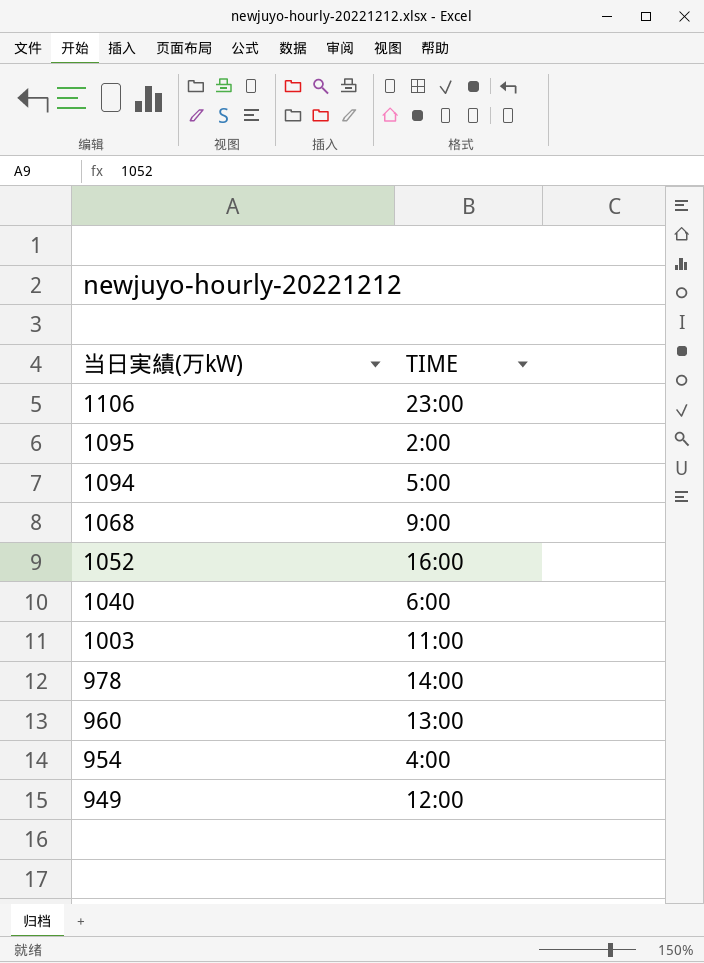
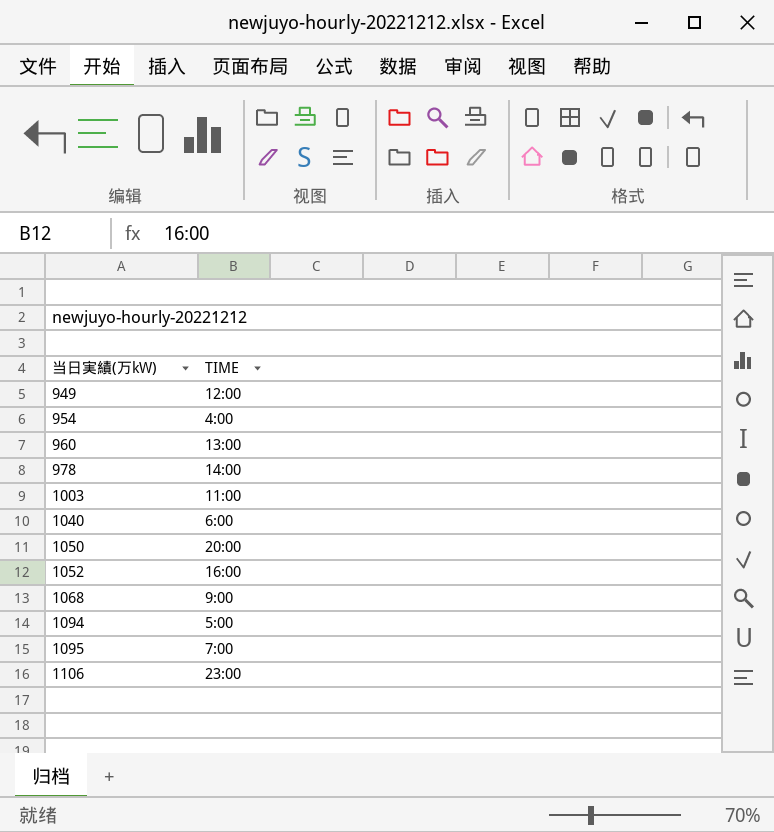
row order: 当日実績(万kW) descending -> 当日実績(万kW) ascending
row 1050: none -> 20:00
1095 | TIME: 2:00 -> 7:00

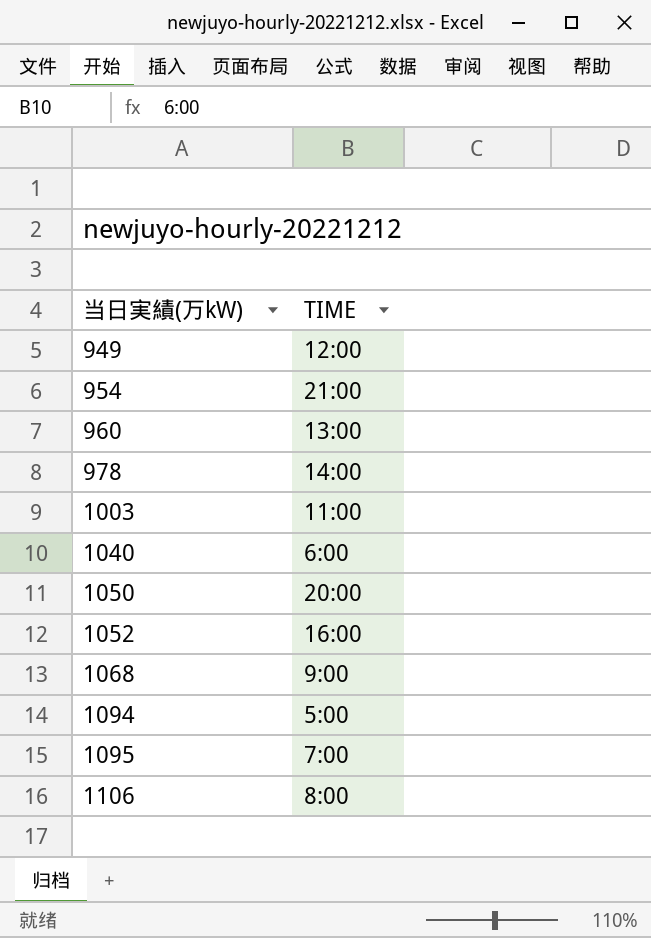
954 | TIME: 4:00 -> 21:00
1106 | TIME: 23:00 -> 8:00

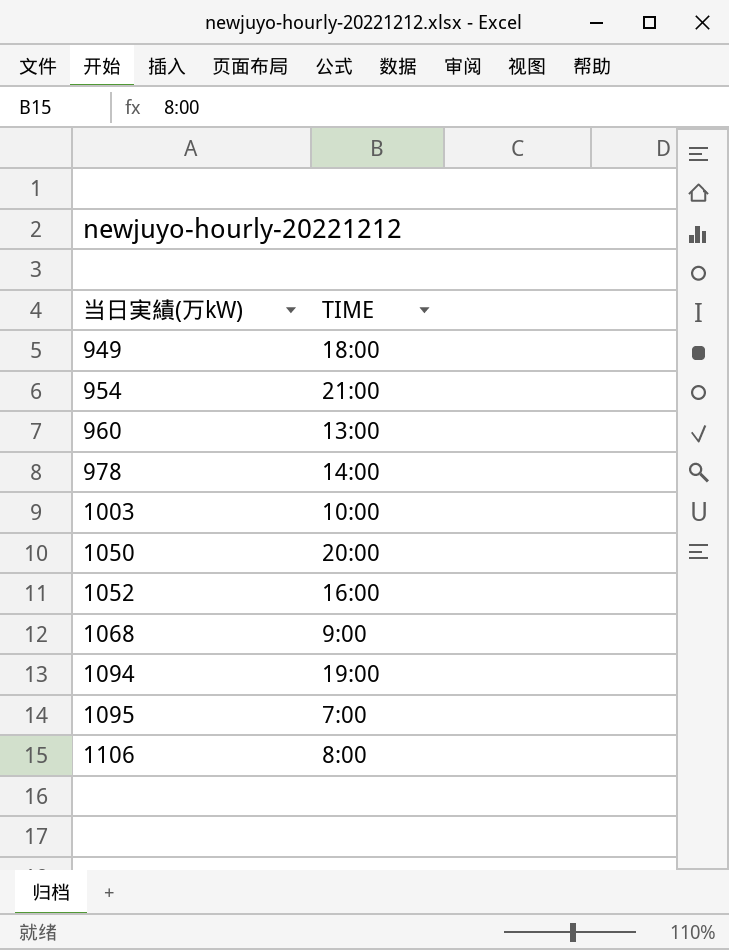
row 1040: 6:00 -> none
949 | TIME: 12:00 -> 18:00
1003 | TIME: 11:00 -> 10:00
1094 | TIME: 5:00 -> 19:00

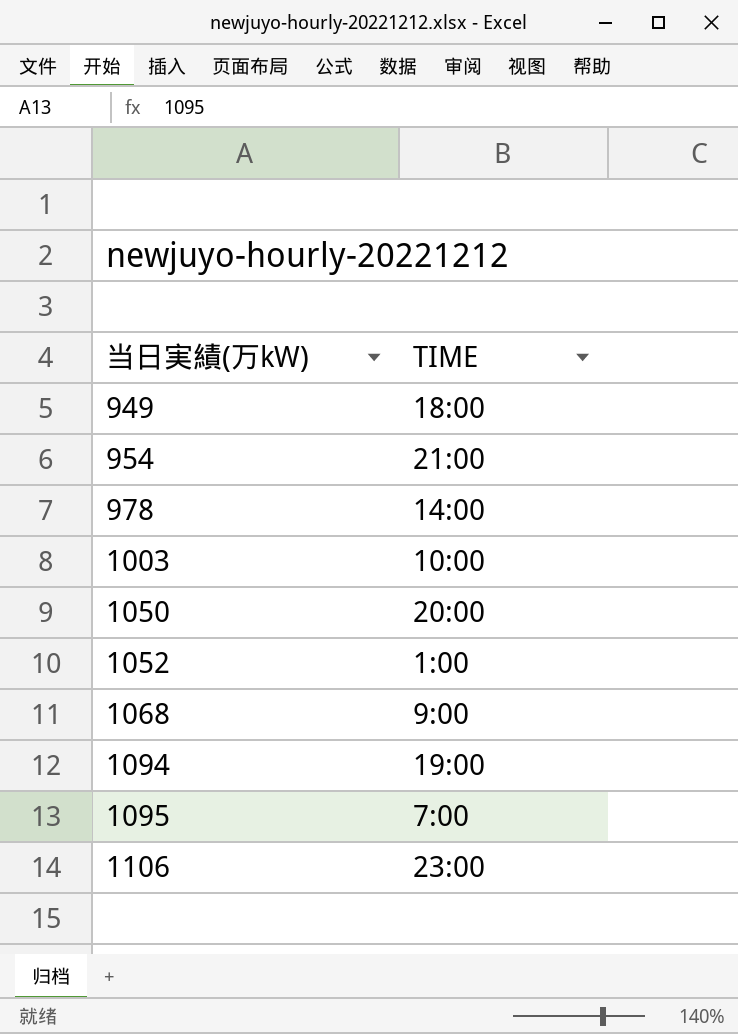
row 960: 13:00 -> none
1052 | TIME: 16:00 -> 1:00
1106 | TIME: 8:00 -> 23:00

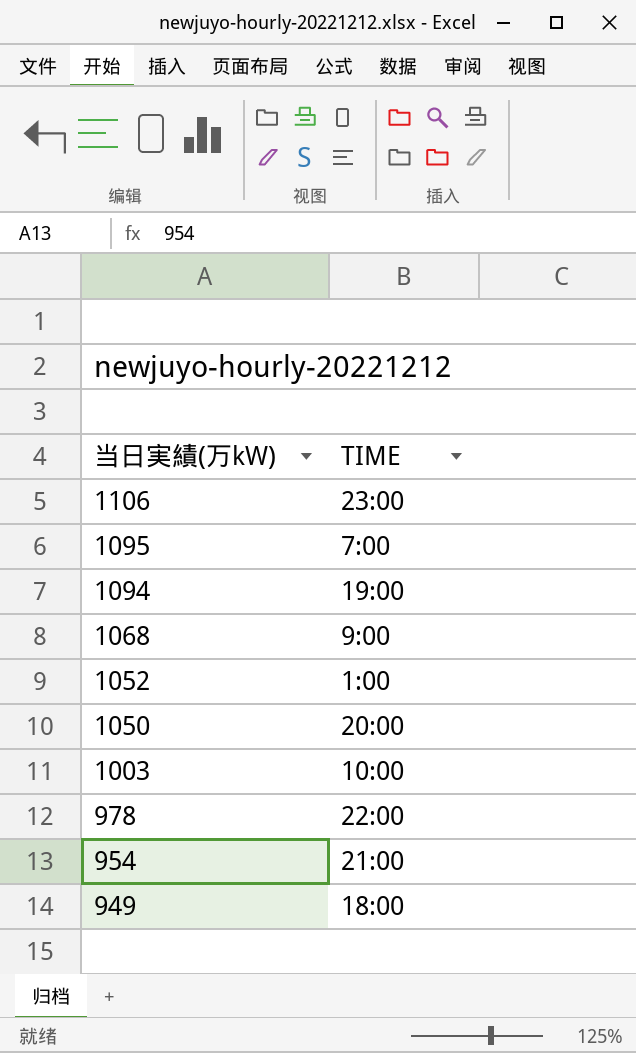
row order: 当日実績(万kW) ascending -> 当日実績(万kW) descending
978 | TIME: 14:00 -> 22:00

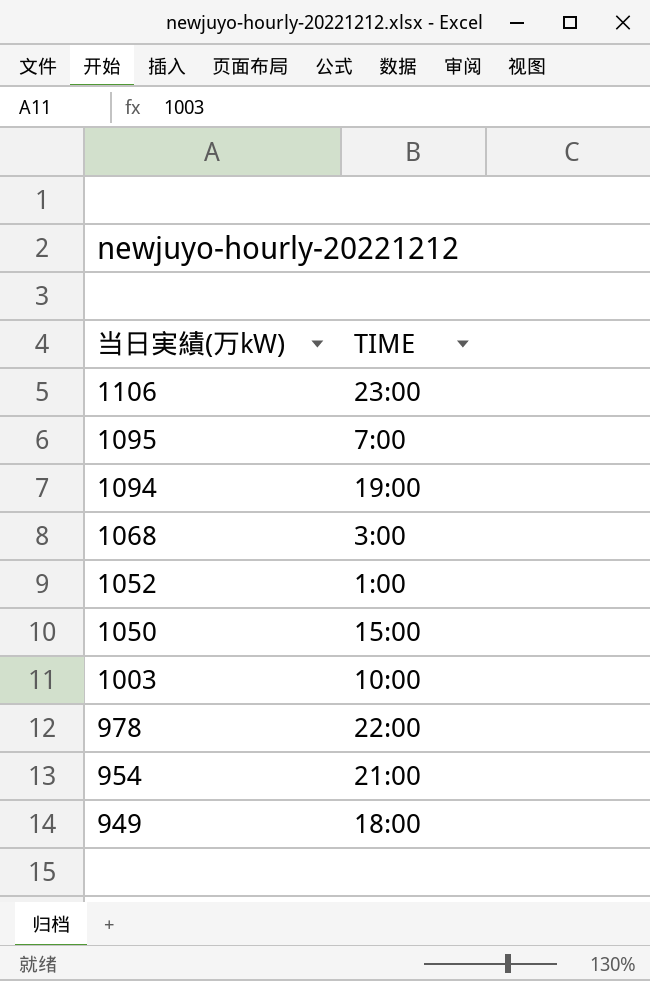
1068 | TIME: 9:00 -> 3:00
1050 | TIME: 20:00 -> 15:00

